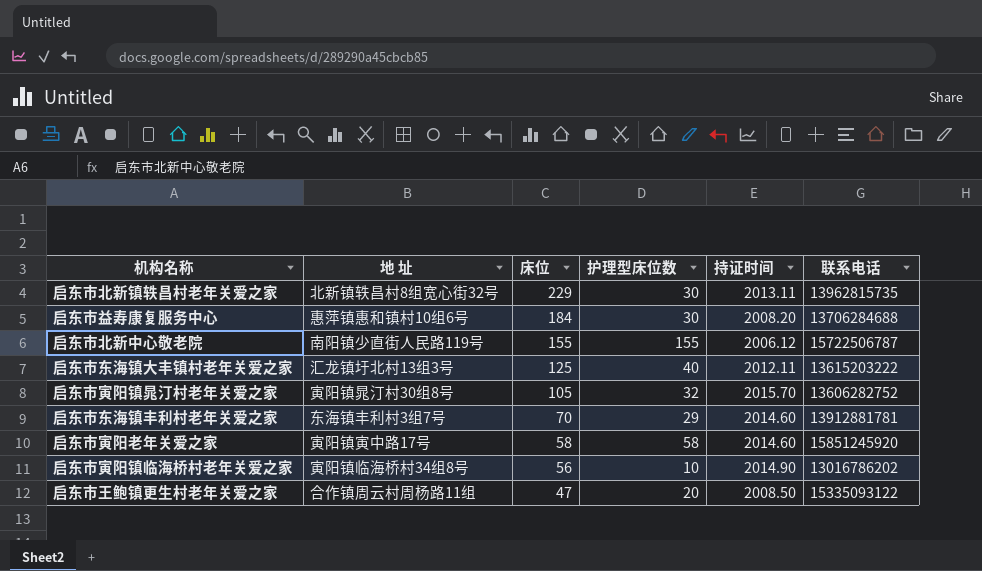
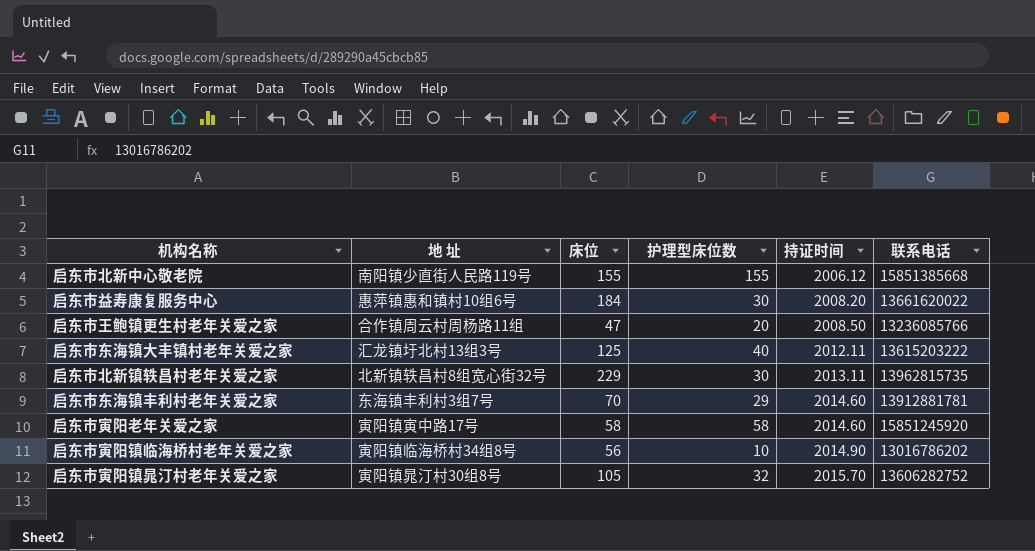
row order: 床位 descending -> 持证时间 ascending
启东市北新中心敬老院 | 联系电话: 15722506787 -> 15851385668
启东市益寿康复服务中心 | 联系电话: 13706284688 -> 13661620022
启东市王鲍镇更生村老年关爱之家 | 联系电话: 15335093122 -> 13236085766

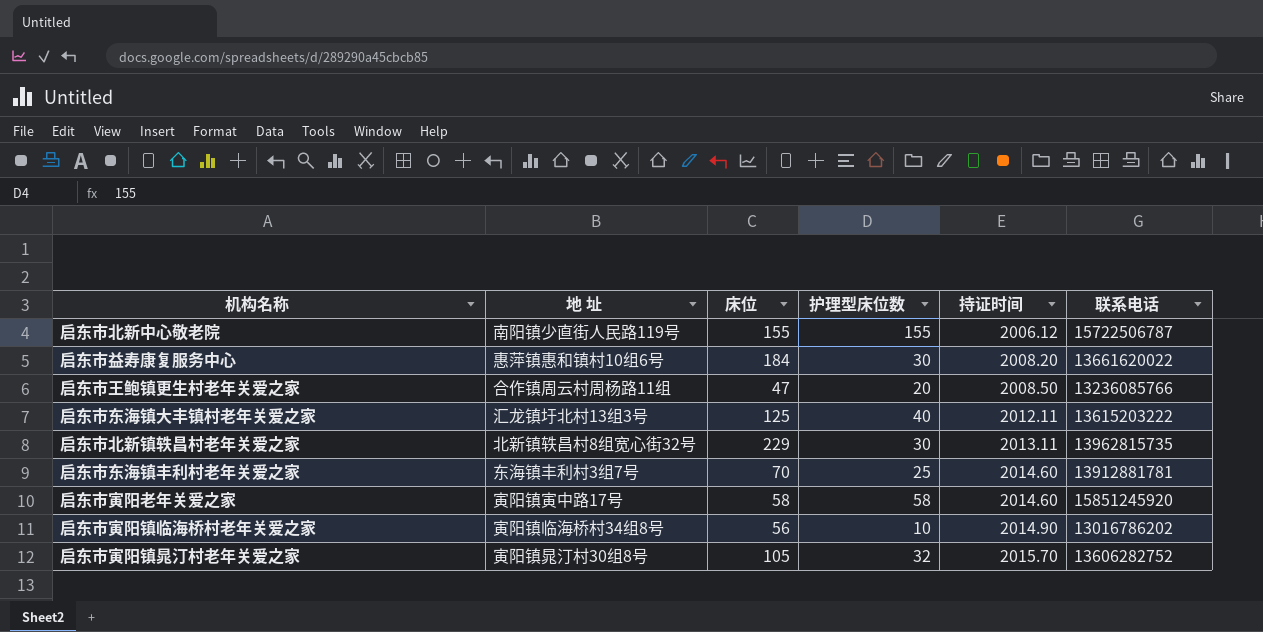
启东市北新中心敬老院 | 联系电话: 15851385668 -> 15722506787
启东市东海镇丰利村老年关爱之家 | 护理型床位数: 29 -> 25

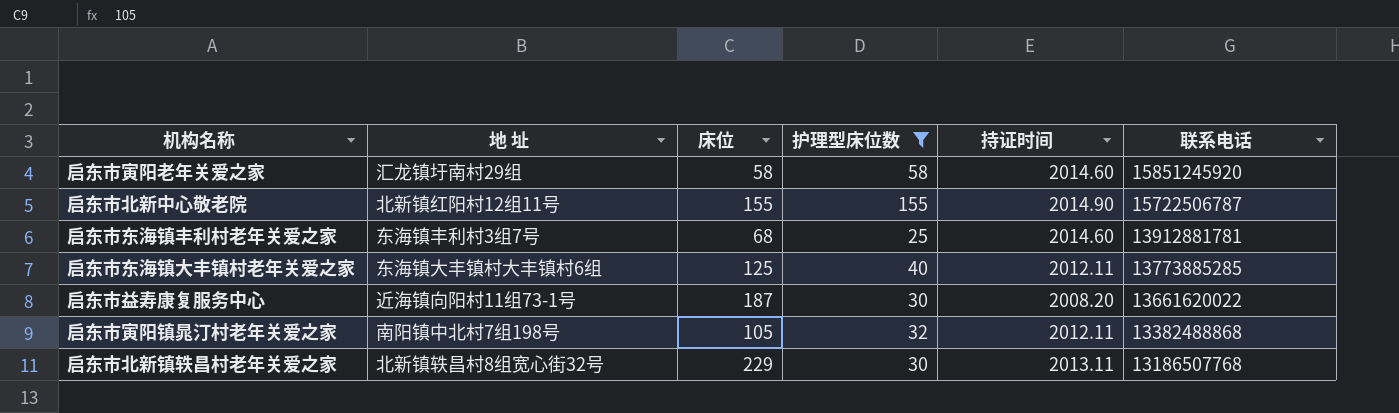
filter: none -> 护理型床位数 >= 25
row order: 持证时间 ascending -> 联系电话 descending
启东市寅阳老年关爱之家 | 地 址: 寅阳镇寅中路17号 -> 汇龙镇圩南村29组
启东市北新中心敬老院 | 地 址: 南阳镇少直街人民路119号 -> 北新镇红阳村12组11号
启东市北新中心敬老院 | 持证时间: 2006.12 -> 2014.90
启东市东海镇丰利村老年关爱之家 | 床位: 70 -> 68
启东市东海镇大丰镇村老年关爱之家 | 地 址: 汇龙镇圩北村13组3号 -> 东海镇大丰镇村大丰镇村6组
启东市东海镇大丰镇村老年关爱之家 | 联系电话: 13615203222 -> 13773885285
启东市益寿康复服务中心 | 地 址: 惠萍镇惠和镇村10组6号 -> 近海镇向阳村11组73-1号
启东市益寿康复服务中心 | 床位: 184 -> 187
启东市寅阳镇晁汀村老年关爱之家 | 地 址: 寅阳镇晁汀村30组8号 -> 南阳镇中北村7组198号
启东市寅阳镇晁汀村老年关爱之家 | 持证时间: 2015.70 -> 2012.11
启东市寅阳镇晁汀村老年关爱之家 | 联系电话: 13606282752 -> 13382488868
启东市北新镇轶昌村老年关爱之家 | 联系电话: 13962815735 -> 13186507768

